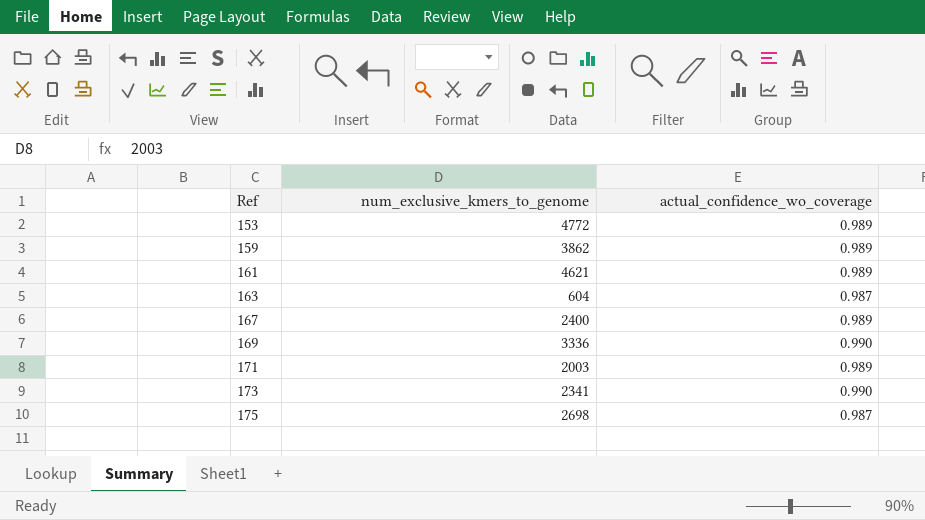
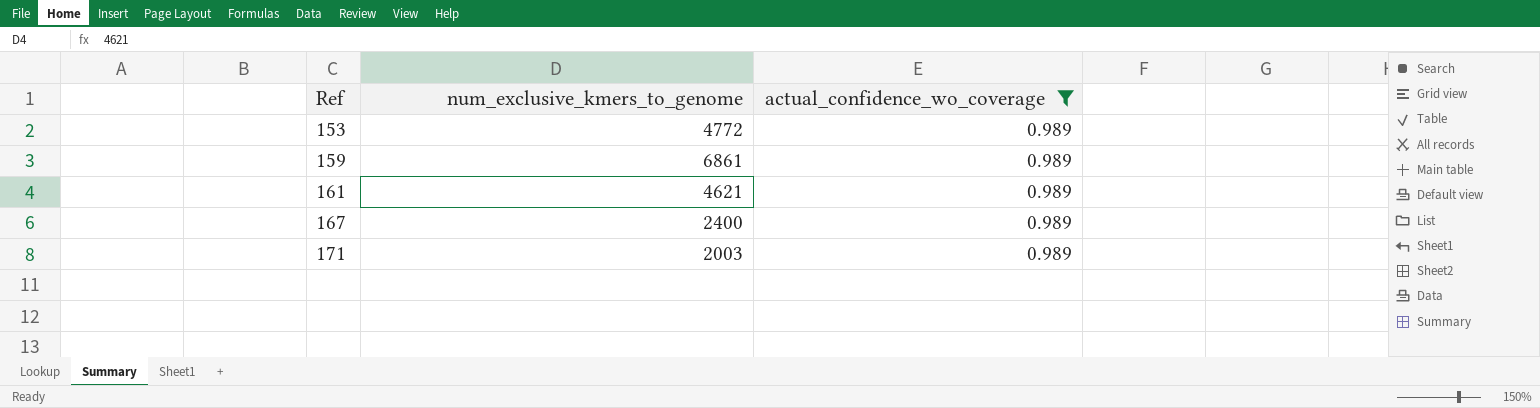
filter: none -> actual_confidence_wo_coverage = 0.989
159 | num_exclusive_kmers_to_genome: 3862 -> 6861

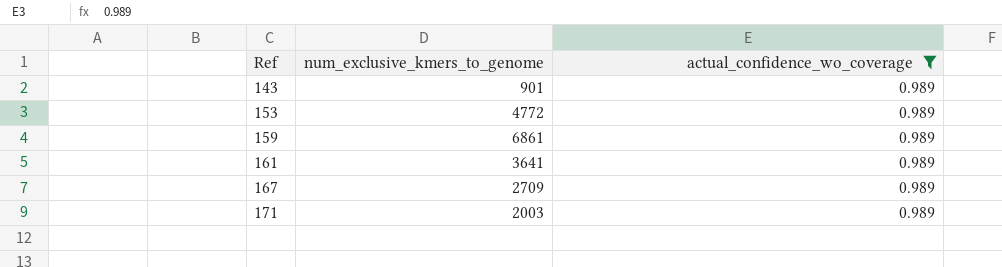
row 143: none -> 901 | 0.989
161 | num_exclusive_kmers_to_genome: 4621 -> 3641
167 | num_exclusive_kmers_to_genome: 2400 -> 2709

